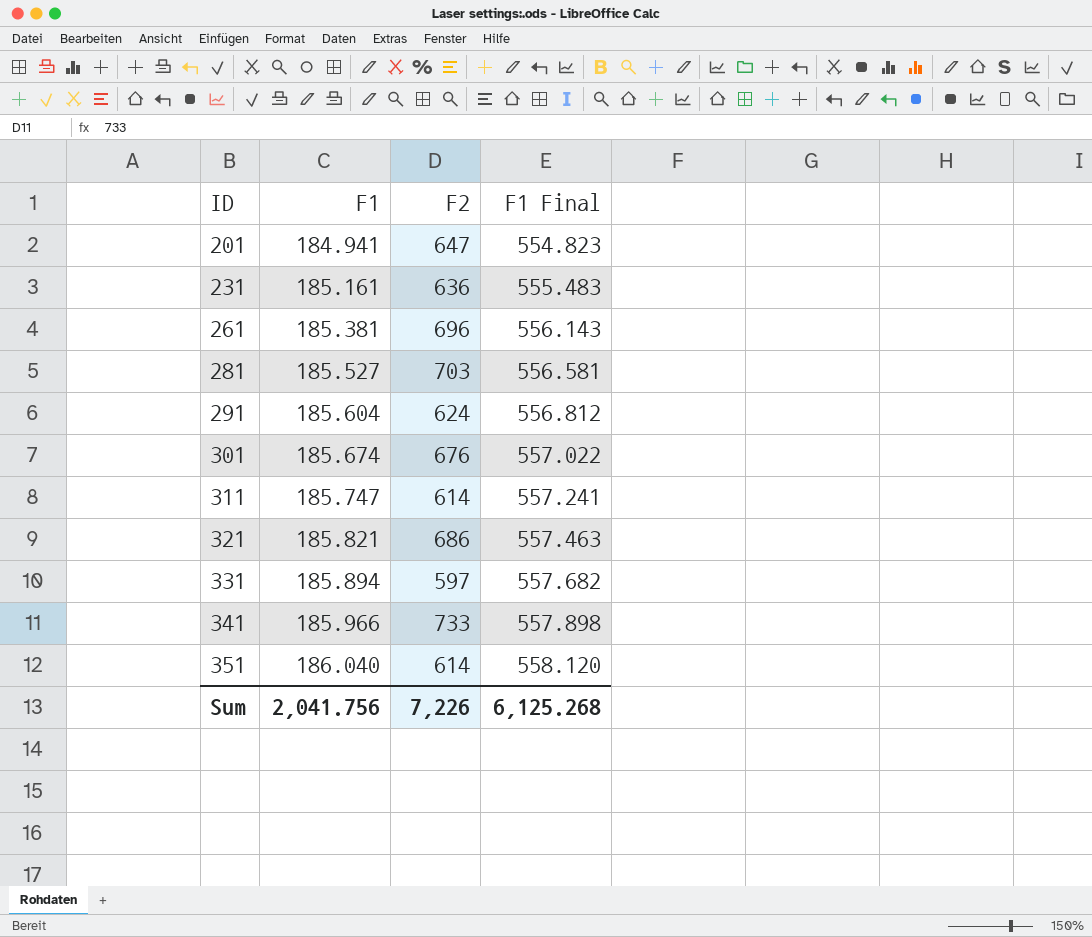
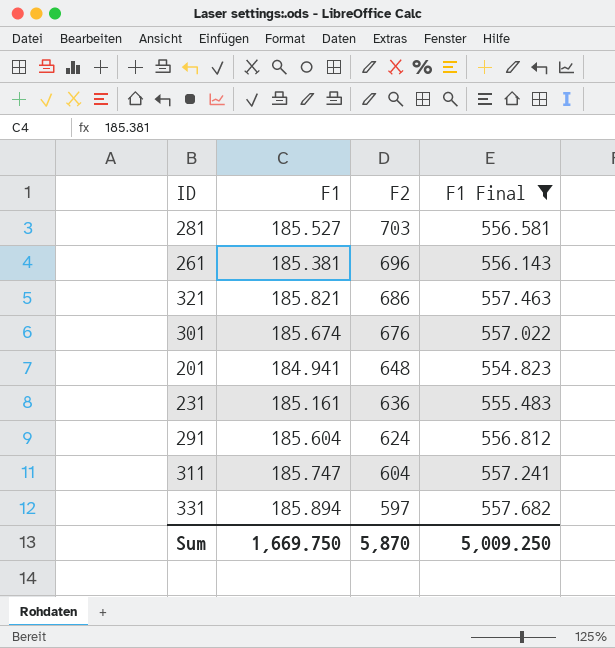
filter: none -> F1 Final <= 557.682
row order: ID ascending -> F2 descending
201 | F2: 647 -> 648
311 | F2: 614 -> 604
Sum | F1: 2,041.756 -> 1,669.750
Sum | F2: 7,226 -> 5,870
Sum | F1 Final: 6,125.268 -> 5,009.250

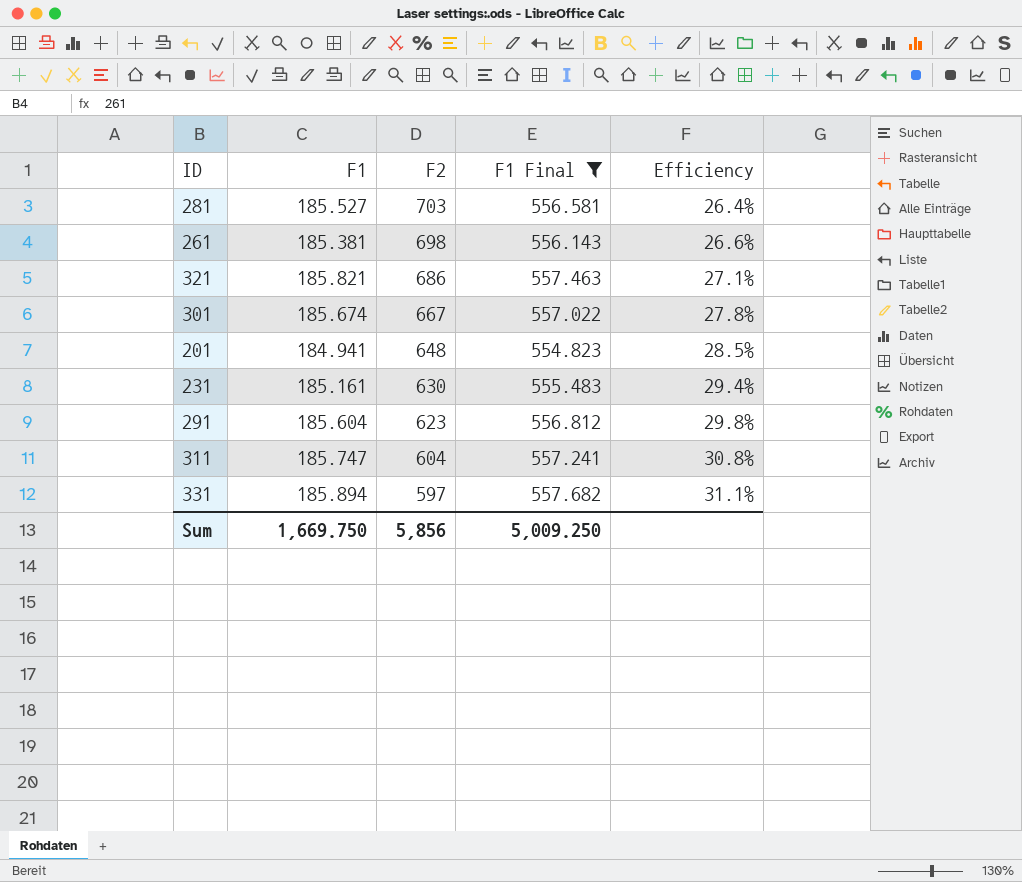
column Efficiency | formula: none -> [F1] / [F2]
261 | F2: 696 -> 698
301 | F2: 676 -> 667
231 | F2: 636 -> 630
291 | F2: 624 -> 623
Sum | F2: 5,870 -> 5,856

